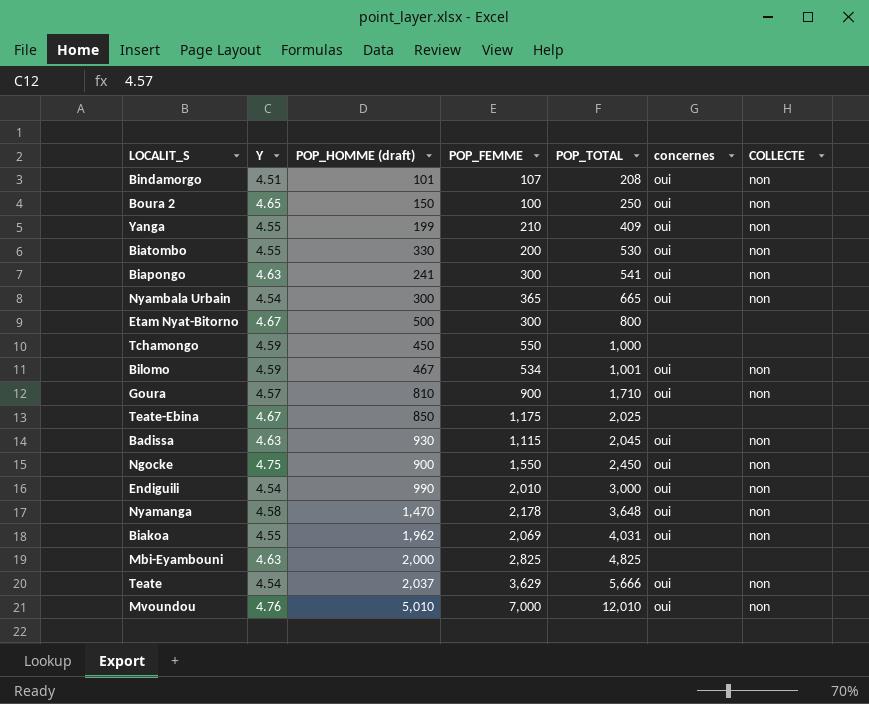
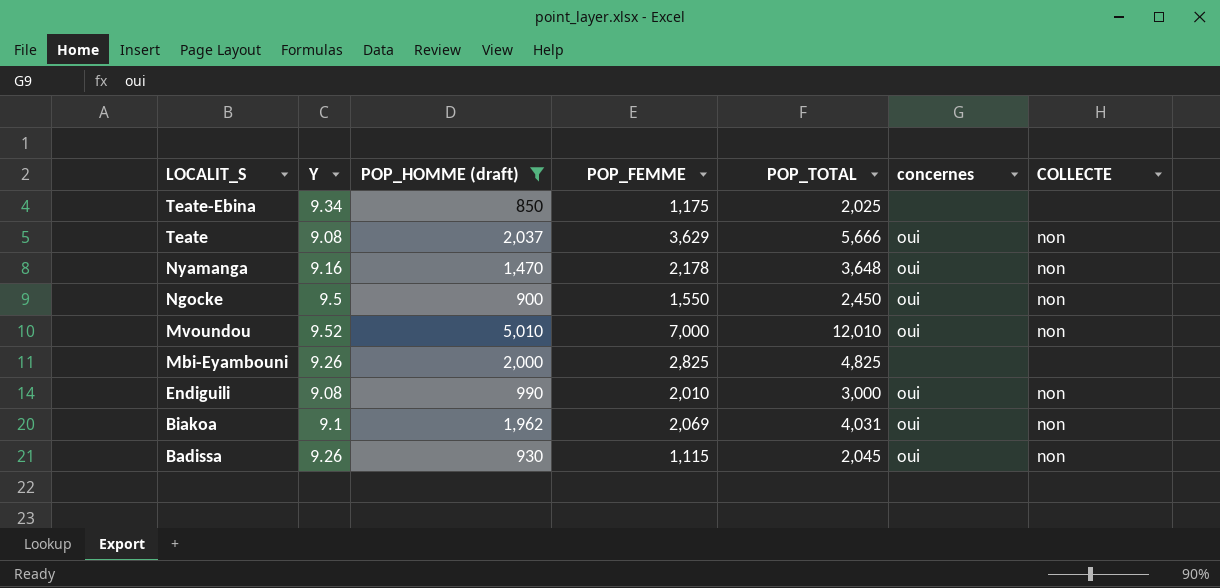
filter: none -> POP_HOMME (draft) >= 850
row order: POP_TOTAL ascending -> LOCALIT_S descending
Teate-Ebina | Y: 4.67 -> 9.34
Teate | Y: 4.54 -> 9.08
Nyamanga | Y: 4.58 -> 9.16
Ngocke | Y: 4.75 -> 9.5
Mvoundou | Y: 4.76 -> 9.52
Mbi-Eyambouni | Y: 4.63 -> 9.26
Endiguili | Y: 4.54 -> 9.08
Biakoa | Y: 4.55 -> 9.1
Badissa | Y: 4.63 -> 9.26

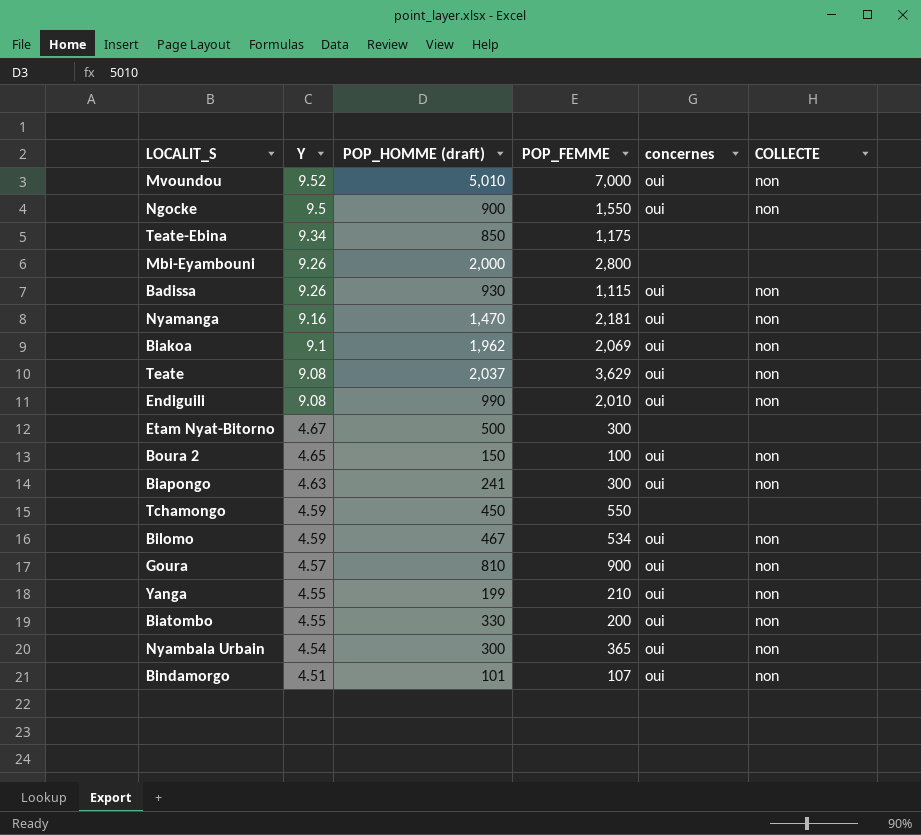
filter: POP_HOMME (draft) >= 850 -> none
row order: LOCALIT_S descending -> Y descending
column POP_TOTAL | formula: [POP_HOMME (draft)] + [POP_FEMME] -> none
Mbi-Eyambouni | POP_FEMME: 2,825 -> 2,800
Nyamanga | POP_FEMME: 2,178 -> 2,181

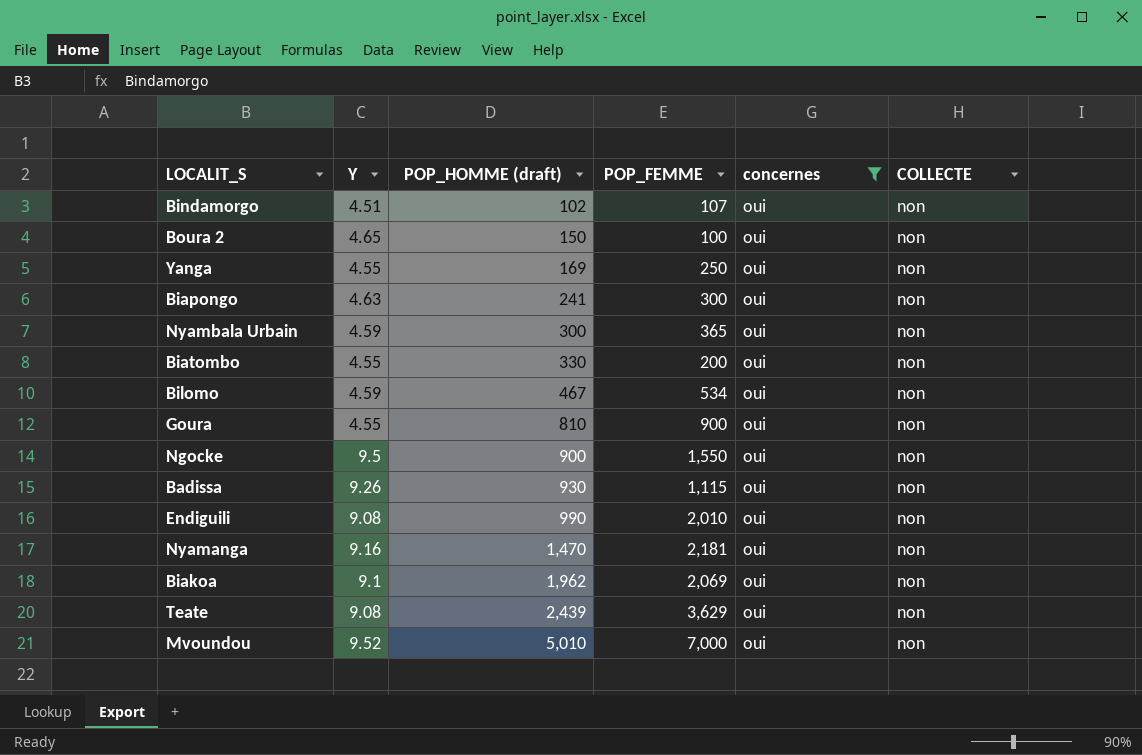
filter: none -> concernes = oui
row order: Y descending -> POP_HOMME (draft) ascending
Bindamorgo | POP_HOMME (draft): 101 -> 102
Yanga | POP_HOMME (draft): 199 -> 169
Yanga | POP_FEMME: 210 -> 250
Nyambala Urbain | Y: 4.54 -> 4.59
Goura | Y: 4.57 -> 4.55
Teate | POP_HOMME (draft): 2,037 -> 2,439

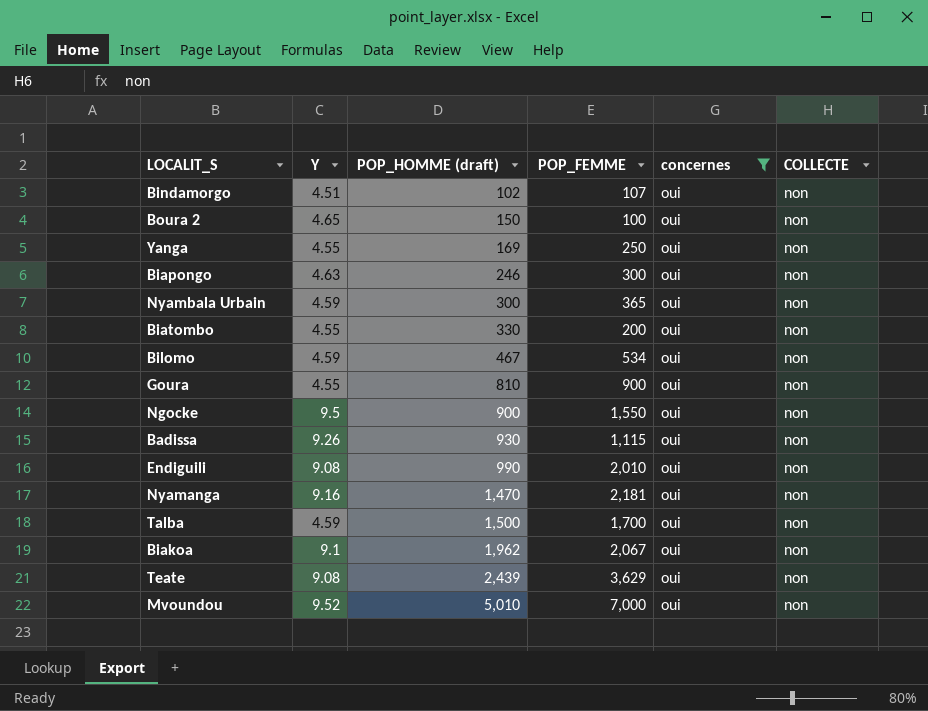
Biapongo | POP_HOMME (draft): 241 -> 246
row Talba: none -> 4.59 | 1,500 | 1,700 | oui | non
Biakoa | POP_FEMME: 2,069 -> 2,067

